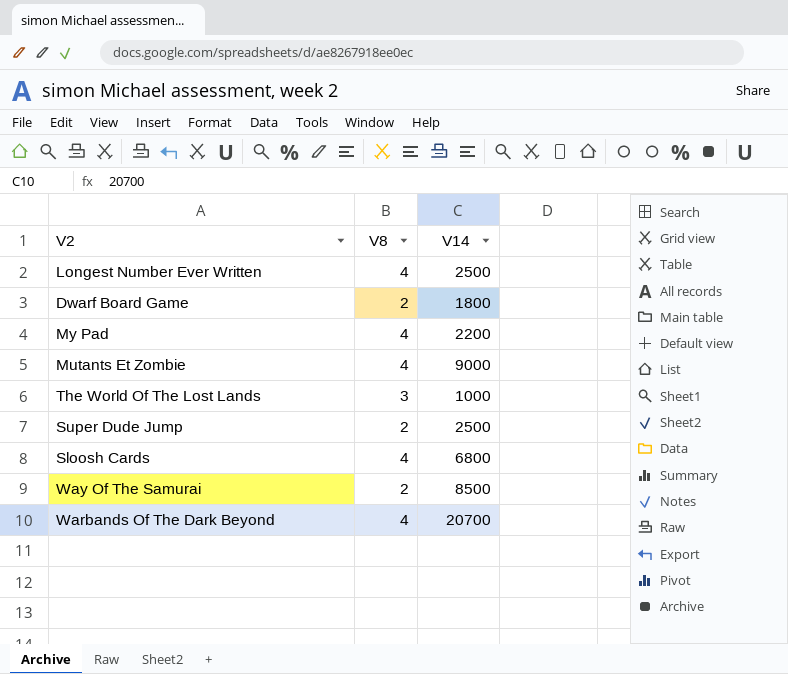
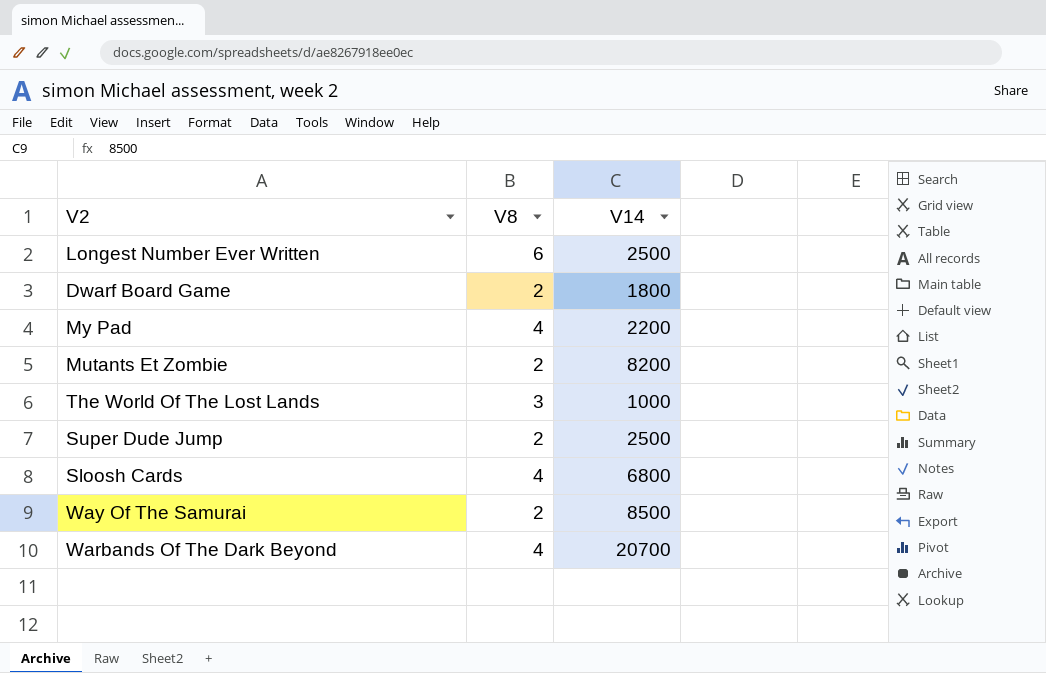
Longest Number Ever Written | V8: 4 -> 6
Mutants Et Zombie | V8: 4 -> 2
Mutants Et Zombie | V14: 9000 -> 8200

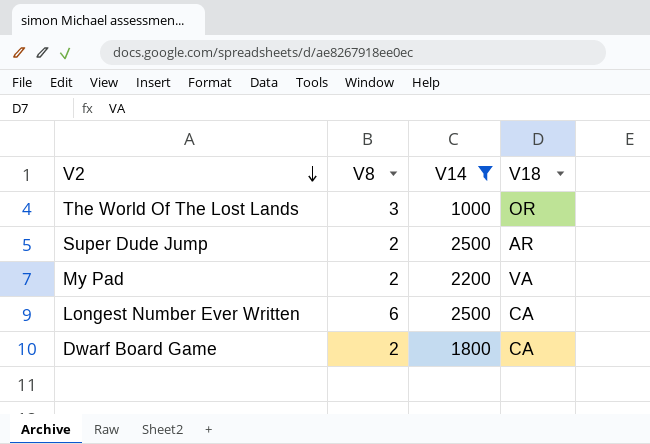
filter: none -> V14 <= 2500
row order: none -> V2 descending
column V18 | position: none -> 4
My Pad | V8: 4 -> 2

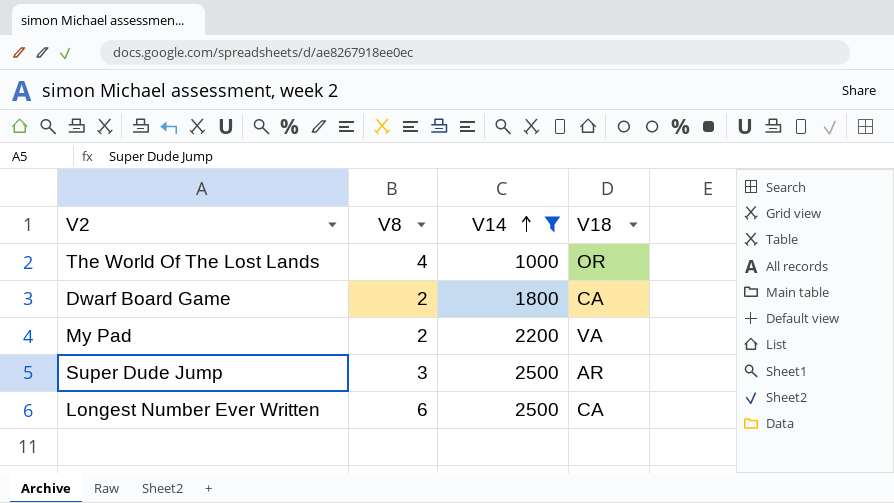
row order: V2 descending -> V14 ascending
The World Of The Lost Lands | V8: 3 -> 4
Super Dude Jump | V8: 2 -> 3

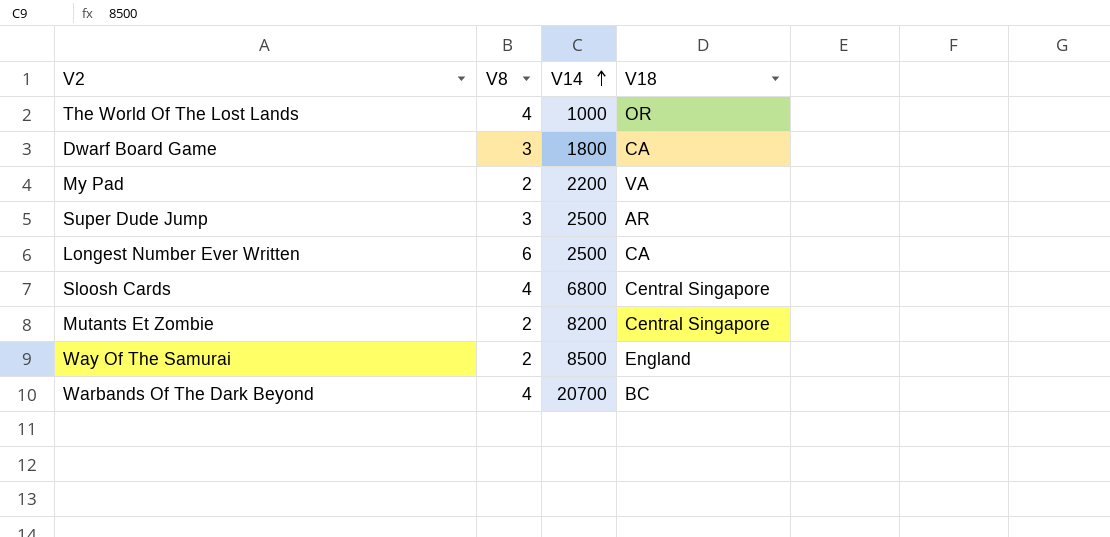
filter: V14 <= 2500 -> none
Dwarf Board Game | V8: 2 -> 3

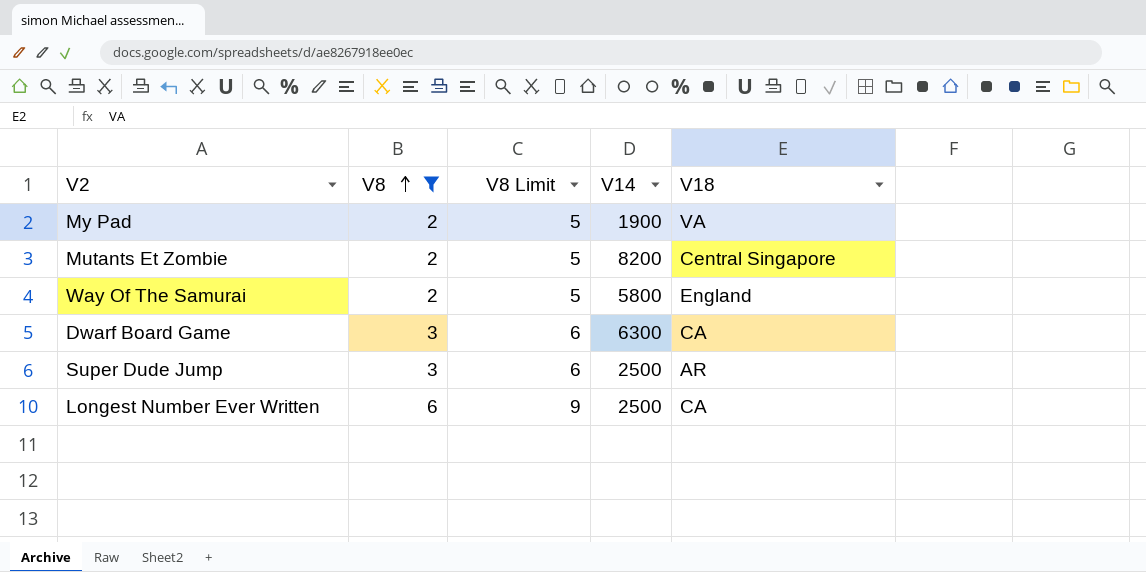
filter: none -> V8 != 4
row order: V14 ascending -> V8 ascending
column V8 Limit | formula: none -> [V8] + 3
My Pad | V14: 2200 -> 1900
Way Of The Samurai | V14: 8500 -> 5800
Dwarf Board Game | V14: 1800 -> 6300

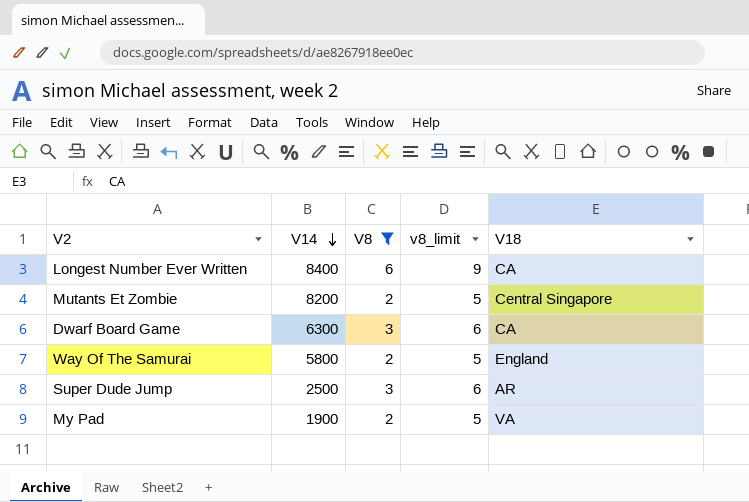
row order: V8 ascending -> V14 descending
column V14 | position: 4 -> 2
column name: V8 Limit -> v8_limit
Longest Number Ever Written | V14: 2500 -> 8400

